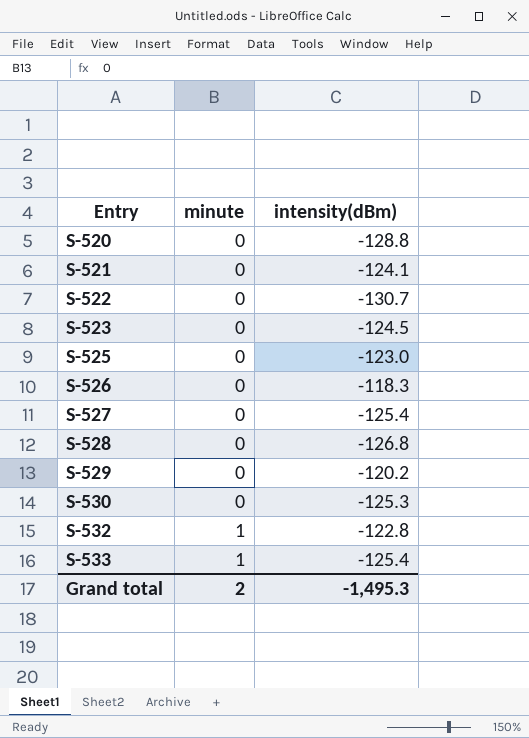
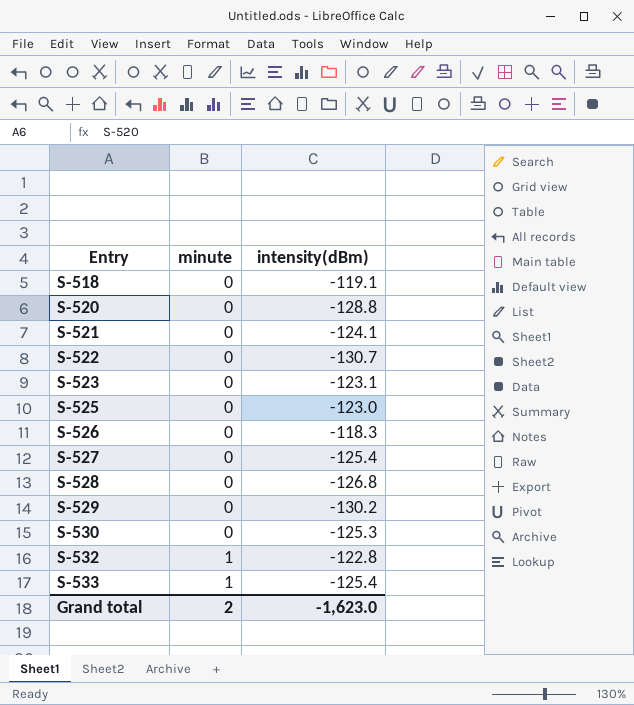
row S-518: none -> 0 | -119.1
S-523 | intensity(dBm): -124.5 -> -123.1
S-529 | intensity(dBm): -120.2 -> -130.2
Grand total | intensity(dBm): -1,495.3 -> -1,623.0

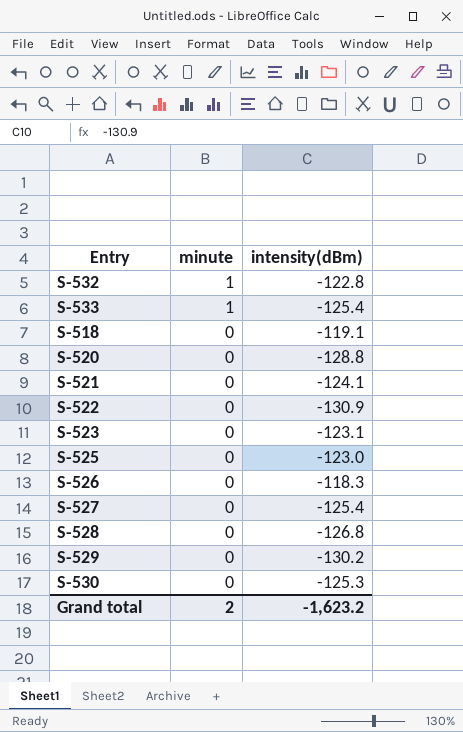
row order: Entry ascending -> minute descending
S-522 | intensity(dBm): -130.7 -> -130.9
Grand total | intensity(dBm): -1,623.0 -> -1,623.2

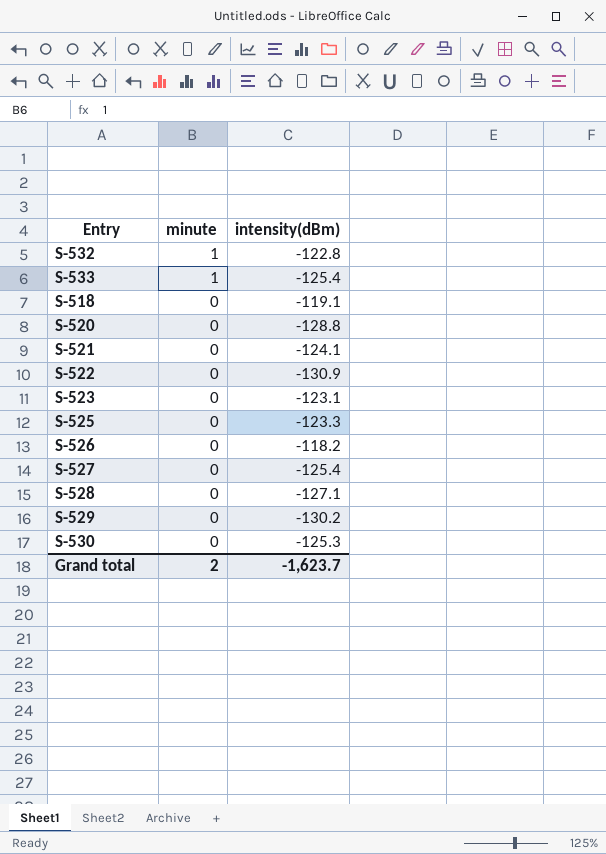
S-525 | intensity(dBm): -123.0 -> -123.3
S-526 | intensity(dBm): -118.3 -> -118.2
S-528 | intensity(dBm): -126.8 -> -127.1
Grand total | intensity(dBm): -1,623.2 -> -1,623.7

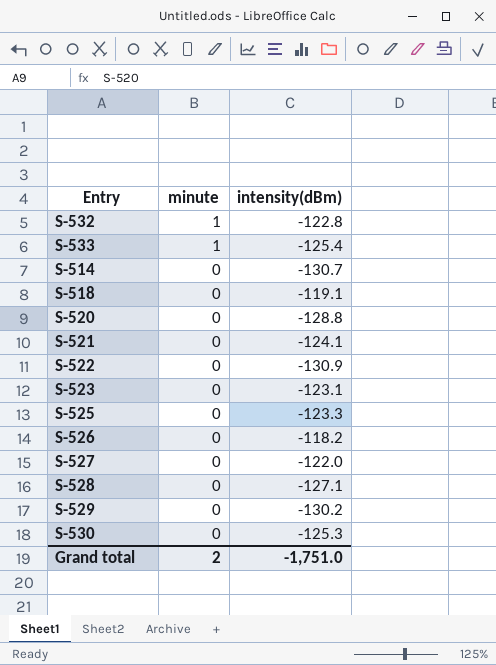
row S-514: none -> 0 | -130.7
S-527 | intensity(dBm): -125.4 -> -122.0
Grand total | intensity(dBm): -1,623.7 -> -1,751.0

